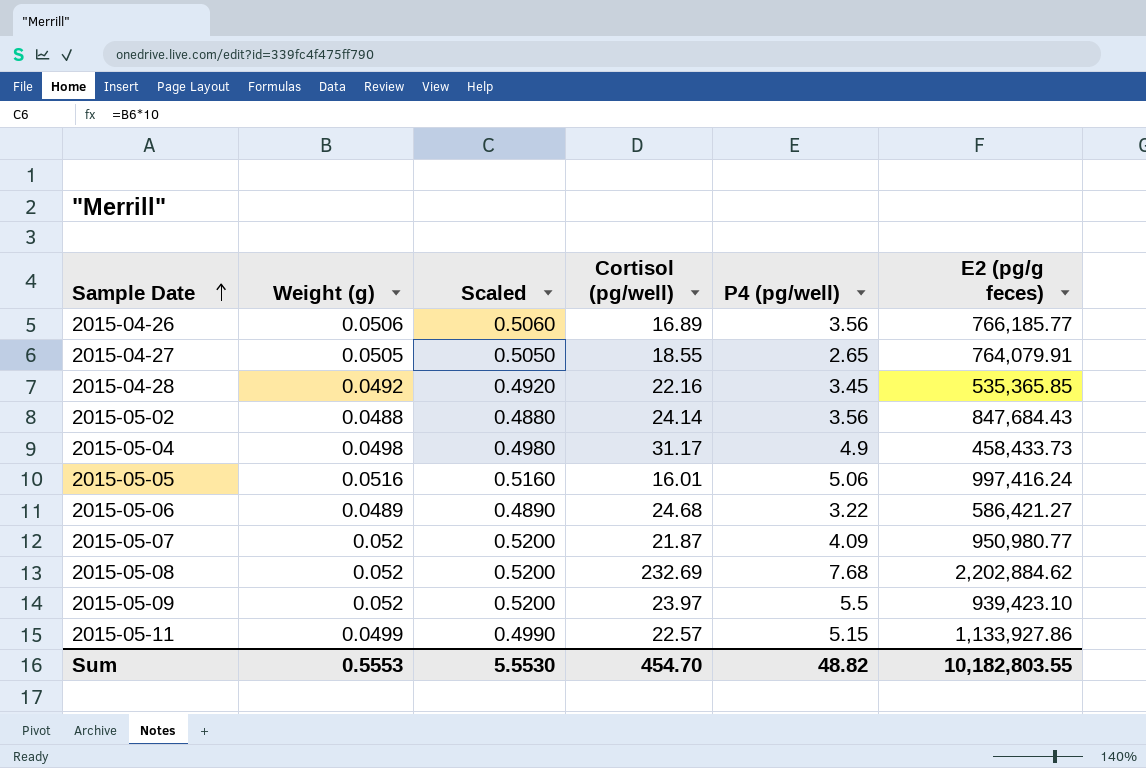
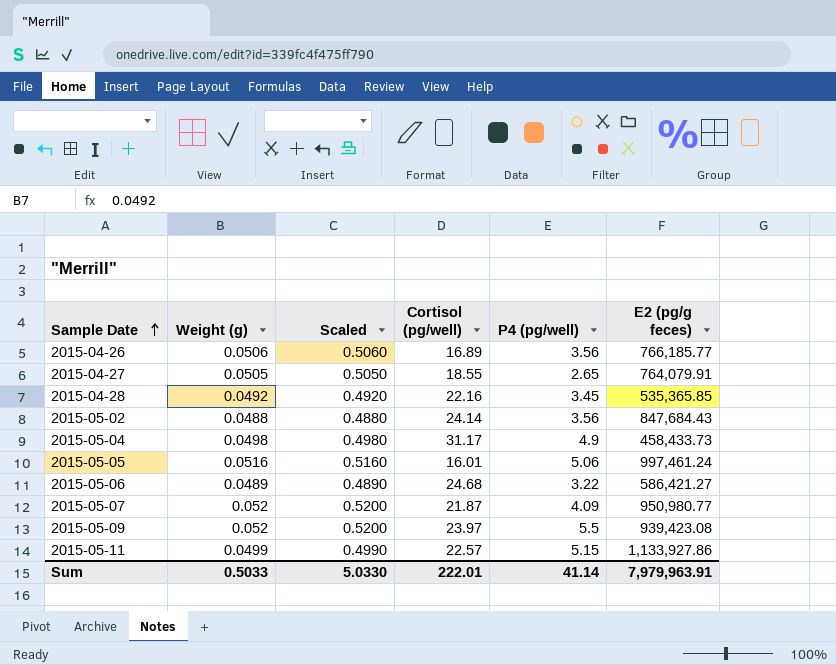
row 2015-05-08: 0.052 | 0.5200 | 232.69 | 7.68 | 2,202,884.62 -> none
2015-05-05 | E2 (pg/g feces): 997,416.24 -> 997,461.24
2015-05-09 | E2 (pg/g feces): 939,423.10 -> 939,423.08
Sum | Weight (g): 0.5553 -> 0.5033
Sum | Scaled: 5.5530 -> 5.0330
Sum | Cortisol (pg/well): 454.70 -> 222.01
Sum | P4 (pg/well): 48.82 -> 41.14
Sum | E2 (pg/g feces): 10,182,803.55 -> 7,979,963.91

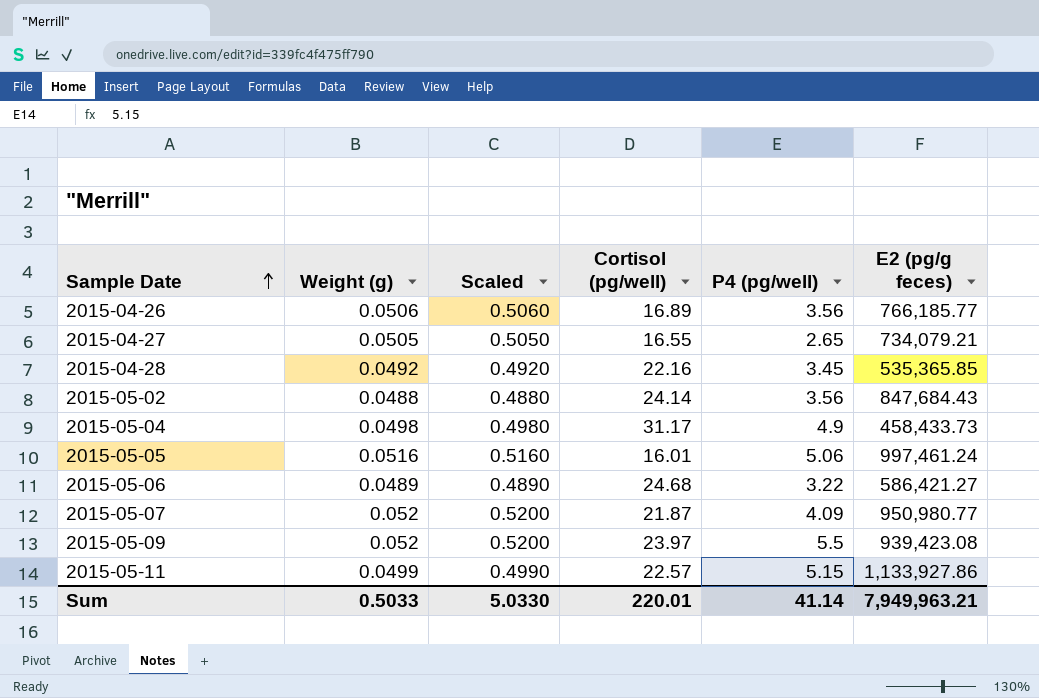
2015-04-27 | Cortisol (pg/well): 18.55 -> 16.55
2015-04-27 | E2 (pg/g feces): 764,079.91 -> 734,079.21
Sum | Cortisol (pg/well): 222.01 -> 220.01
Sum | E2 (pg/g feces): 7,979,963.91 -> 7,949,963.21

